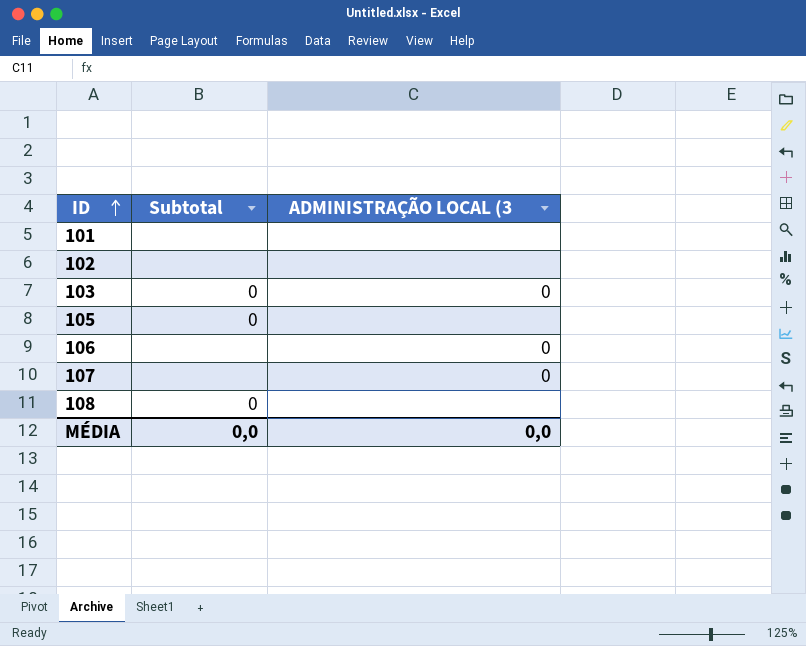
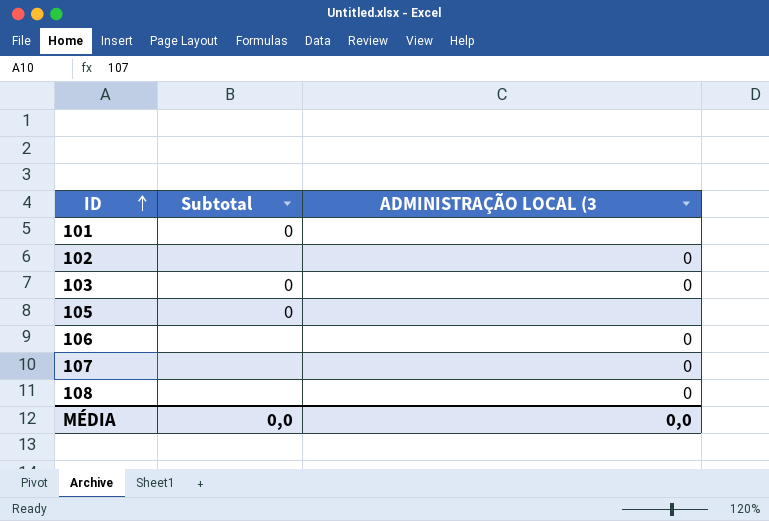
101 | Subtotal: none -> 0
102 | ADMINISTRAÇÃO LOCAL (3: none -> 0
108 | Subtotal: 0 -> none
108 | ADMINISTRAÇÃO LOCAL (3: none -> 0

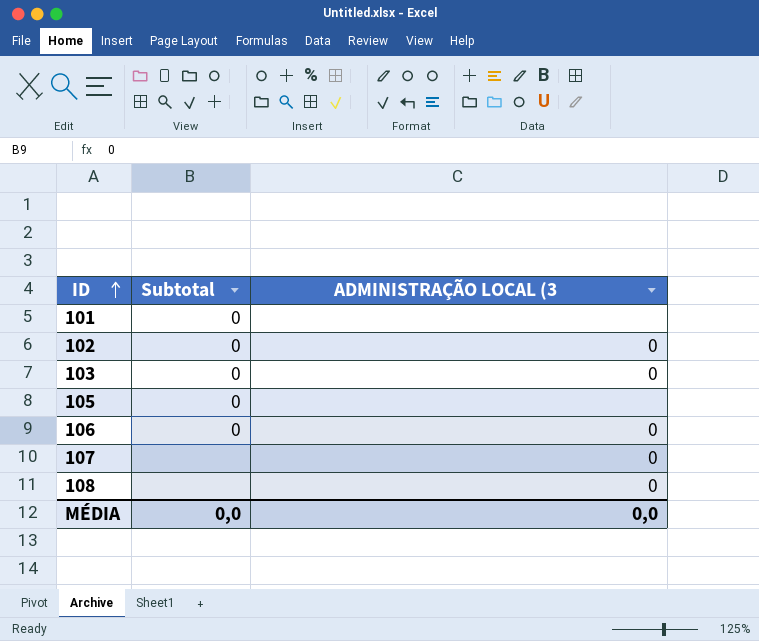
102 | Subtotal: none -> 0
106 | Subtotal: none -> 0

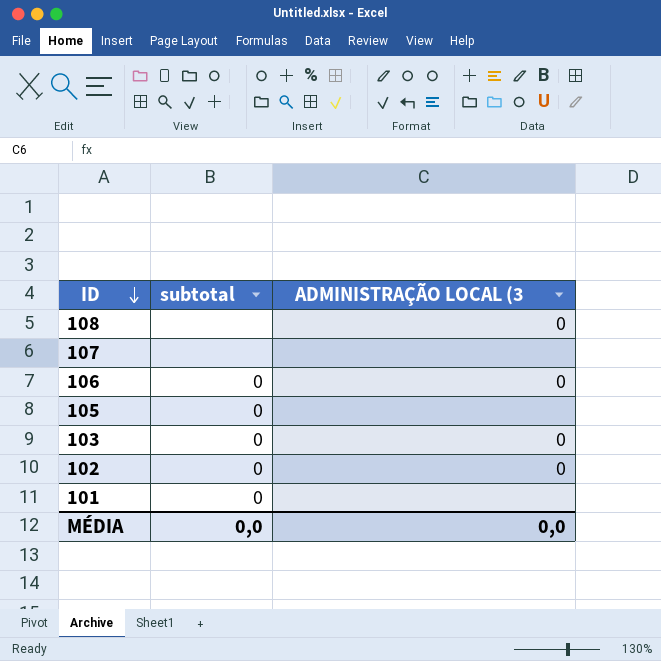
row order: ID ascending -> ID descending
column name: Subtotal -> subtotal
107 | ADMINISTRAÇÃO LOCAL (3: 0 -> none

